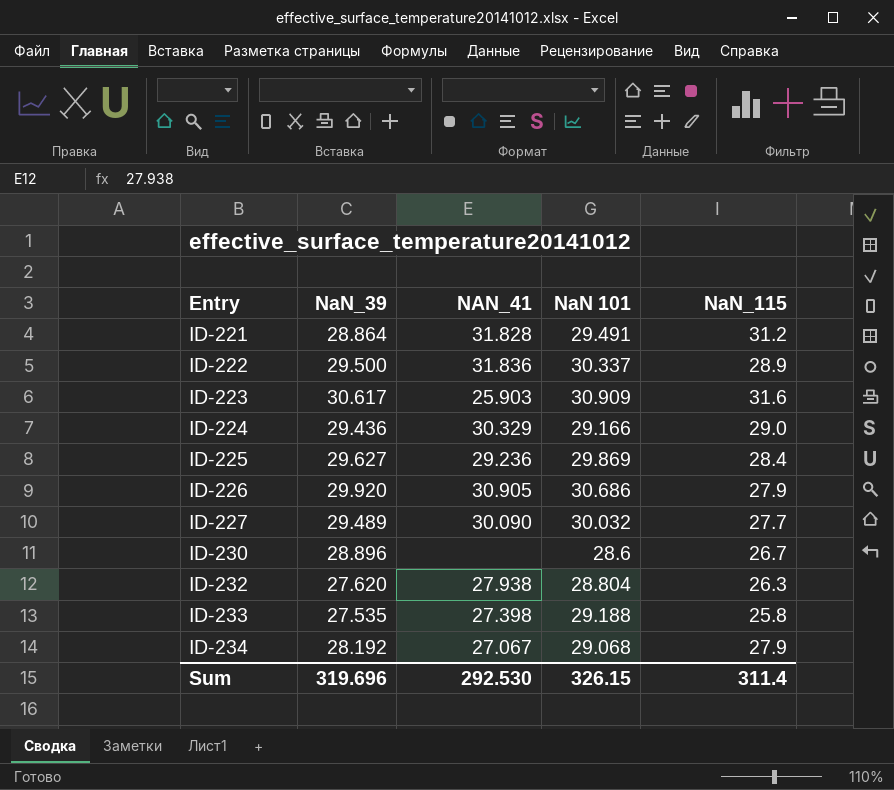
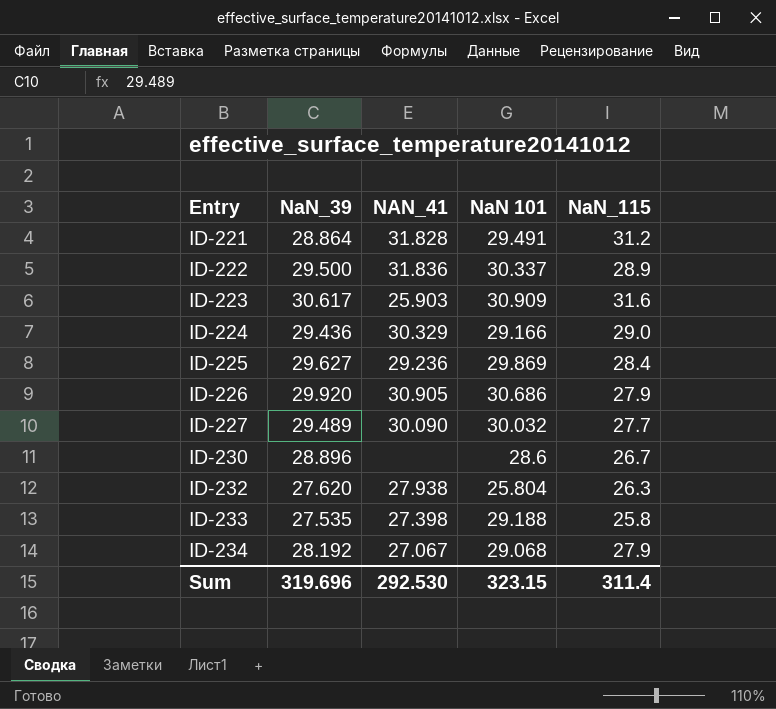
ID-232 | NaN 101: 28.804 -> 25.804
Sum | NaN 101: 326.15 -> 323.15

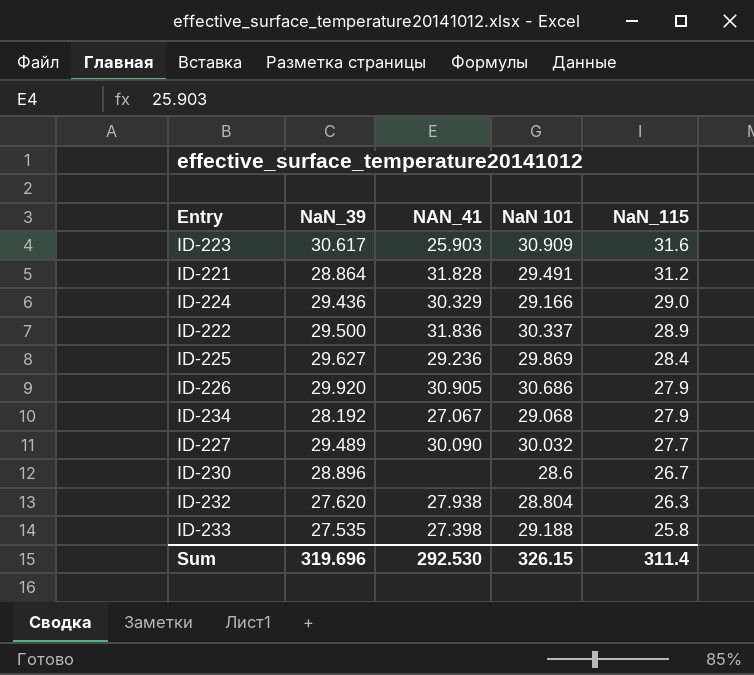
row order: Entry ascending -> NaN_115 descending
ID-232 | NaN 101: 25.804 -> 28.804
Sum | NaN 101: 323.15 -> 326.15

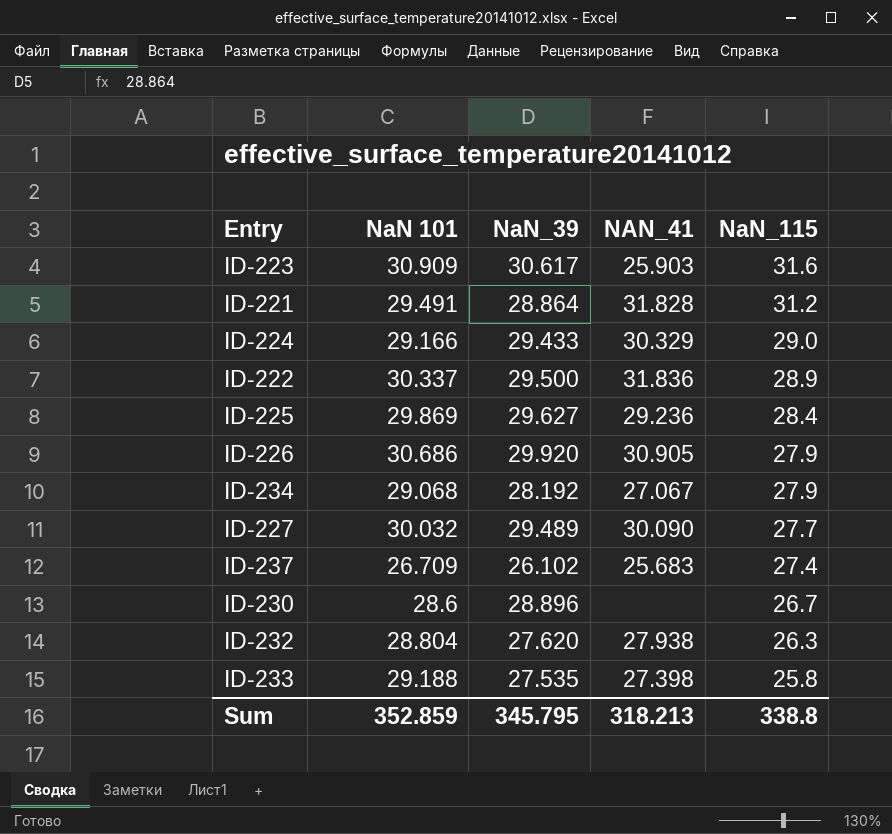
column NaN 101 | position: 4 -> 2
ID-224 | NaN_39: 29.436 -> 29.433
row ID-237: none -> 26.709 | 26.102 | 25.683 | 27.4
Sum | NaN 101: 326.15 -> 352.859
Sum | NaN_39: 319.696 -> 345.795
Sum | NAN_41: 292.530 -> 318.213
Sum | NaN_115: 311.4 -> 338.8

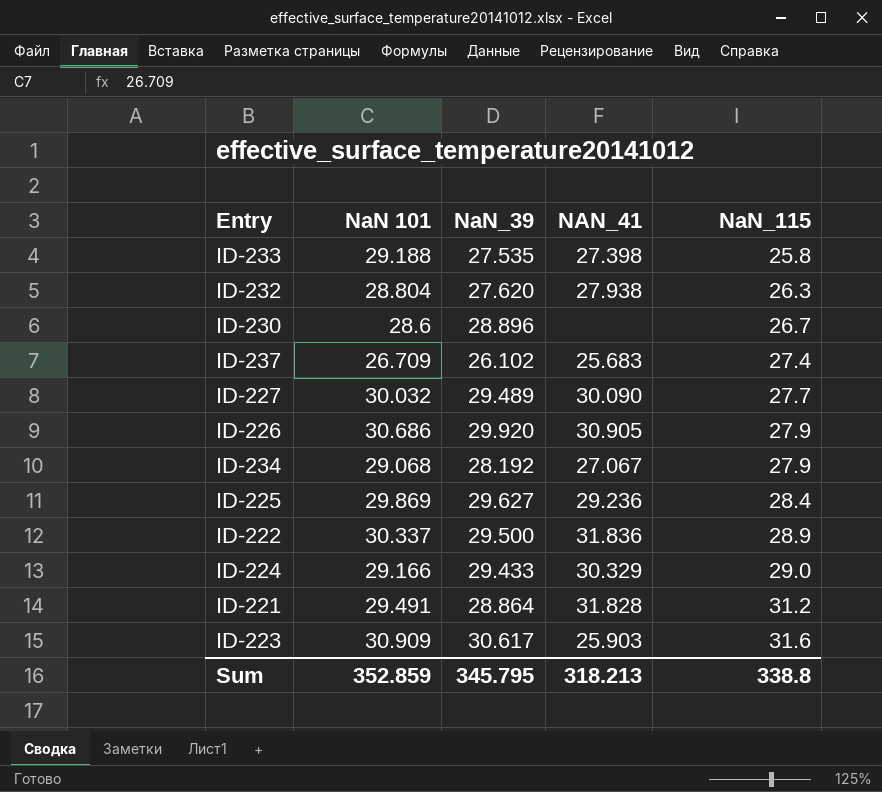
row order: NaN_115 descending -> NaN_115 ascending

